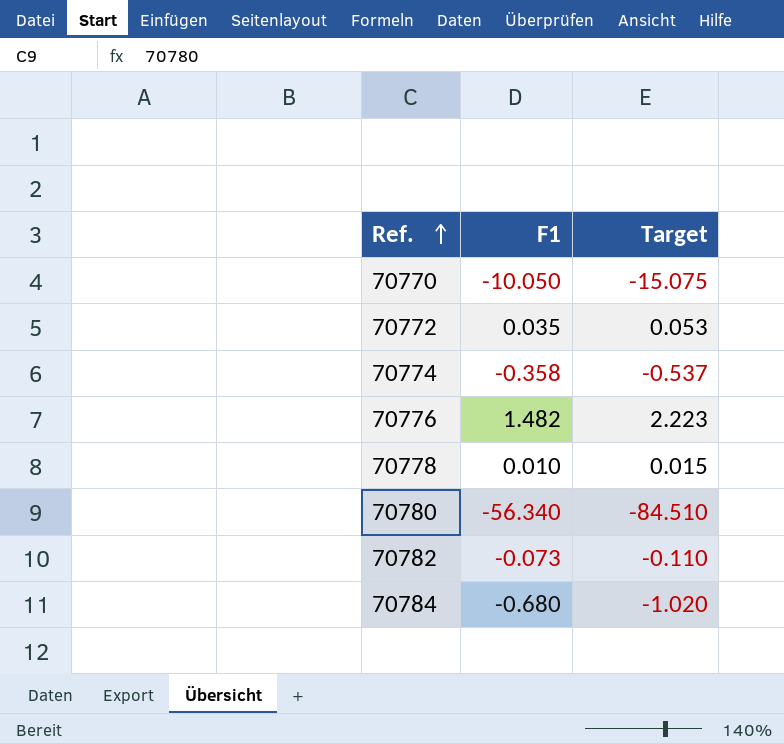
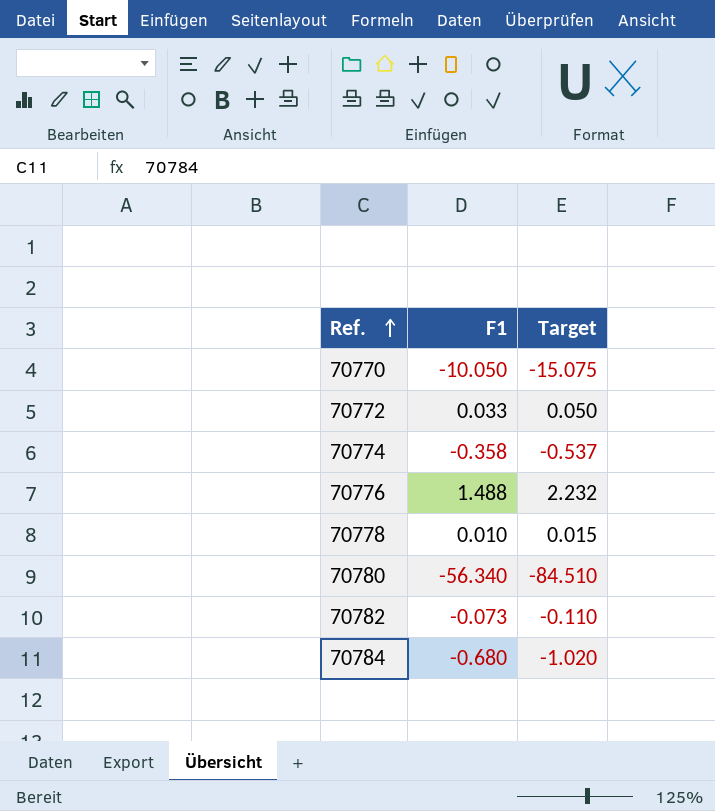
70772 | F1: 0.035 -> 0.033
70772 | Target: 0.053 -> 0.050
70776 | F1: 1.482 -> 1.488
70776 | Target: 2.223 -> 2.232

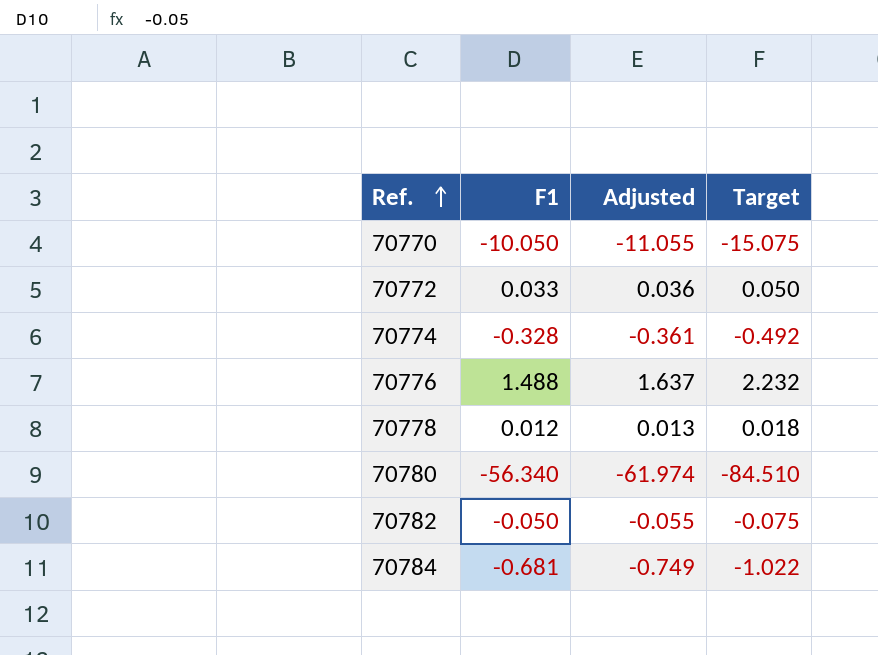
column Adjusted | formula: none -> [F1] * 1.1
70774 | F1: -0.358 -> -0.328
70774 | Target: -0.537 -> -0.492
70778 | F1: 0.010 -> 0.012
70778 | Target: 0.015 -> 0.018
70782 | F1: -0.073 -> -0.050
70782 | Target: -0.110 -> -0.075
70784 | F1: -0.680 -> -0.681
70784 | Target: -1.020 -> -1.022

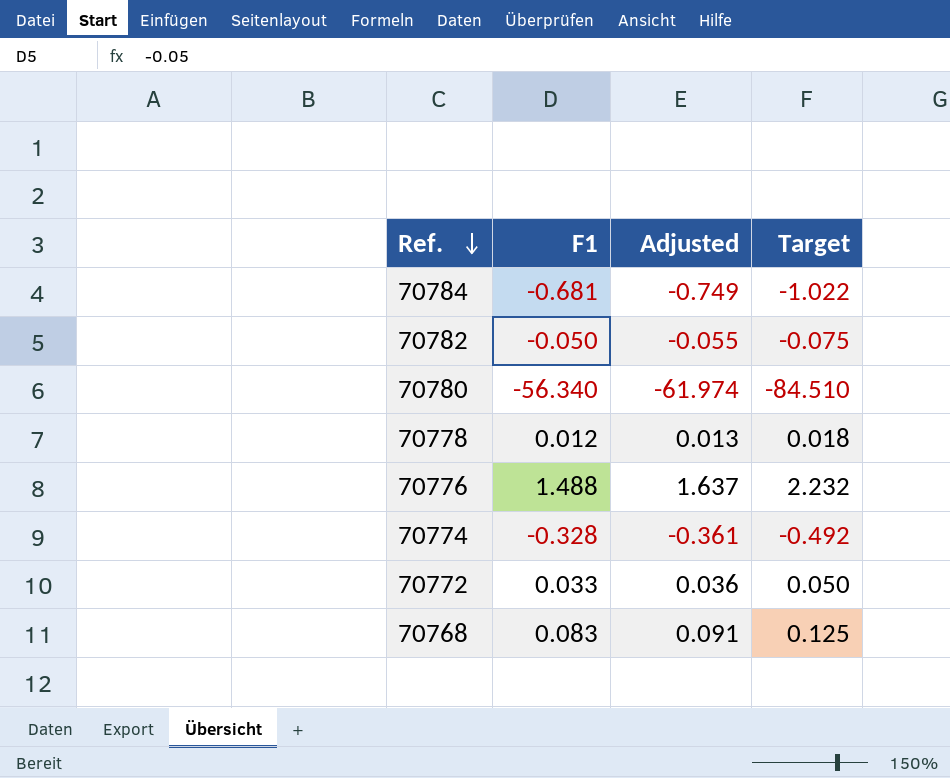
row order: Ref. ascending -> Ref. descending
row 70770: -10.050 | -11.055 | -15.075 -> none
row 70768: none -> 0.083 | 0.091 | 0.125

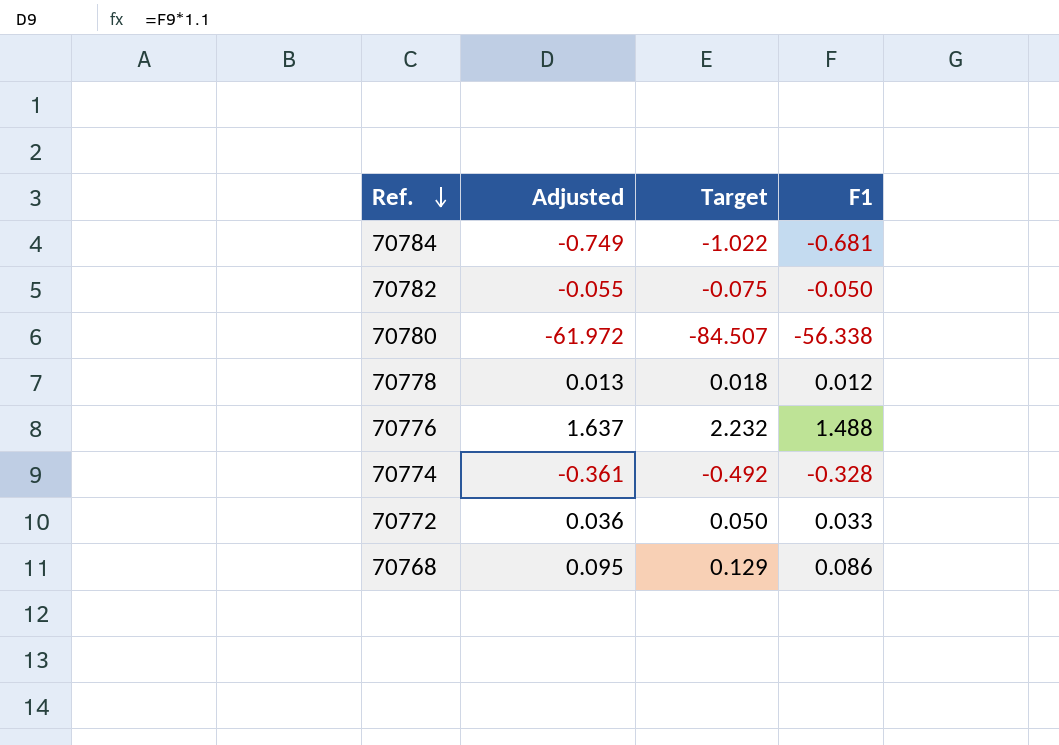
column F1 | position: 2 -> 4
70780 | Adjusted: -61.974 -> -61.972
70780 | Target: -84.510 -> -84.507
70780 | F1: -56.340 -> -56.338
70768 | Adjusted: 0.091 -> 0.095
70768 | Target: 0.125 -> 0.129
70768 | F1: 0.083 -> 0.086

